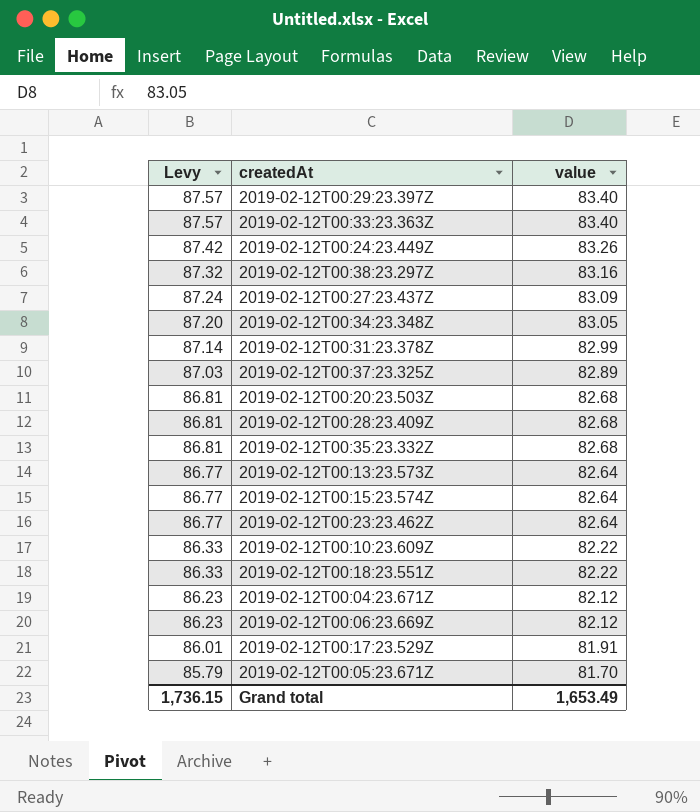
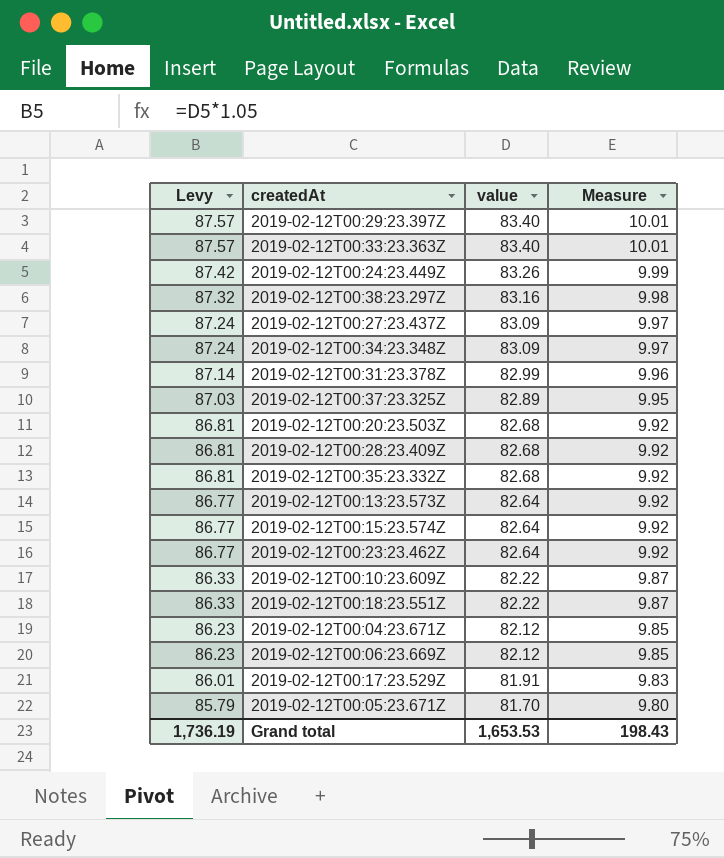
column Measure | formula: none -> [value] * 0.12
2019-02-12T00:34:23.348Z | Levy: 87.20 -> 87.24
2019-02-12T00:34:23.348Z | value: 83.05 -> 83.09
Grand total | Levy: 1,736.15 -> 1,736.19
Grand total | value: 1,653.49 -> 1,653.53

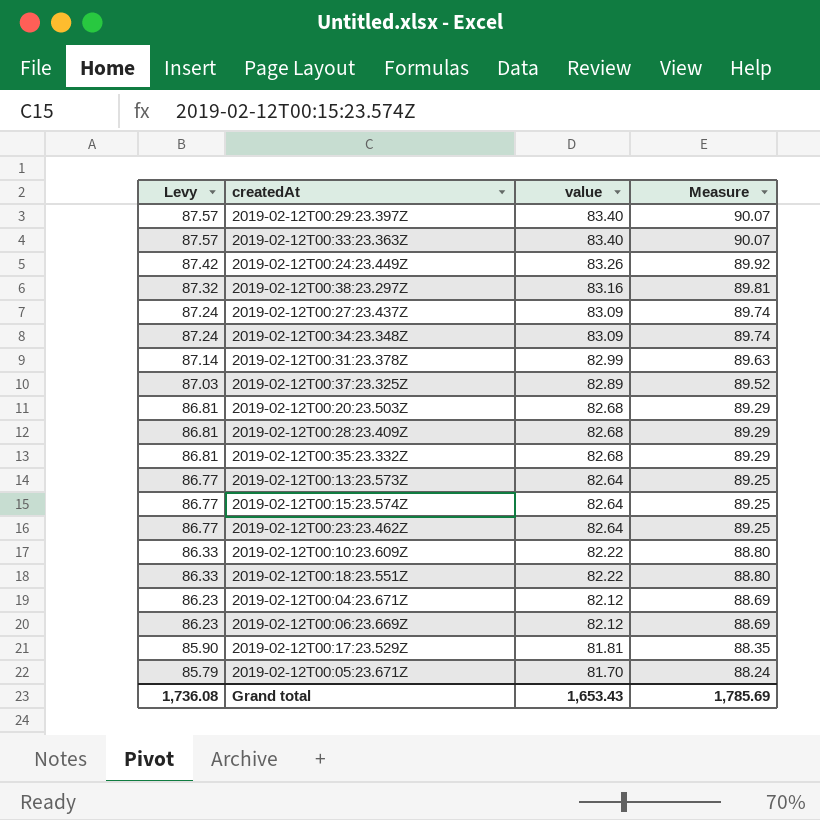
column Measure | formula: [value] * 0.12 -> [value] * 1.08
2019-02-12T00:17:23.529Z | Levy: 86.01 -> 85.90
2019-02-12T00:17:23.529Z | value: 81.91 -> 81.81
Grand total | Levy: 1,736.19 -> 1,736.08
Grand total | value: 1,653.53 -> 1,653.43
Grand total | Measure: 198.43 -> 1,785.69

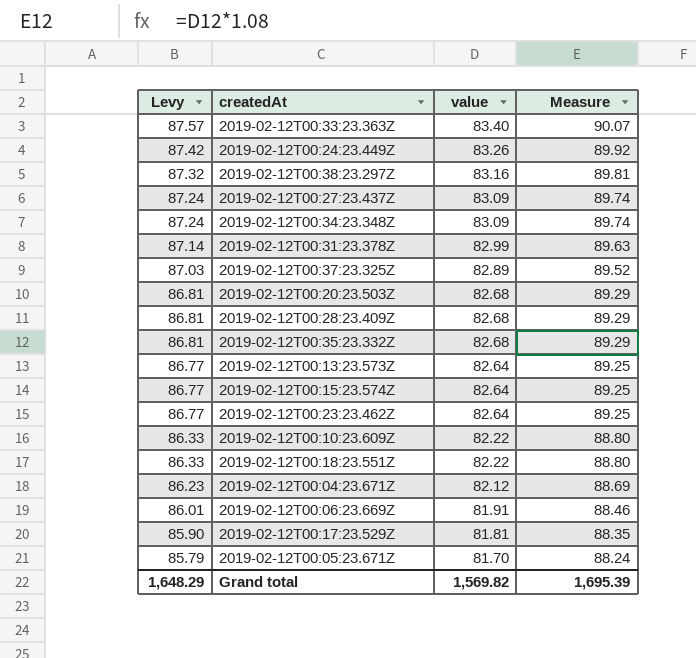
row 2019-02-12T00:29:23.397Z: 87.57 | 83.40 | 90.07 -> none
2019-02-12T00:06:23.669Z | Levy: 86.23 -> 86.01
2019-02-12T00:06:23.669Z | value: 82.12 -> 81.91
2019-02-12T00:06:23.669Z | Measure: 88.69 -> 88.46
Grand total | Levy: 1,736.08 -> 1,648.29
Grand total | value: 1,653.43 -> 1,569.82
Grand total | Measure: 1,785.69 -> 1,695.39

